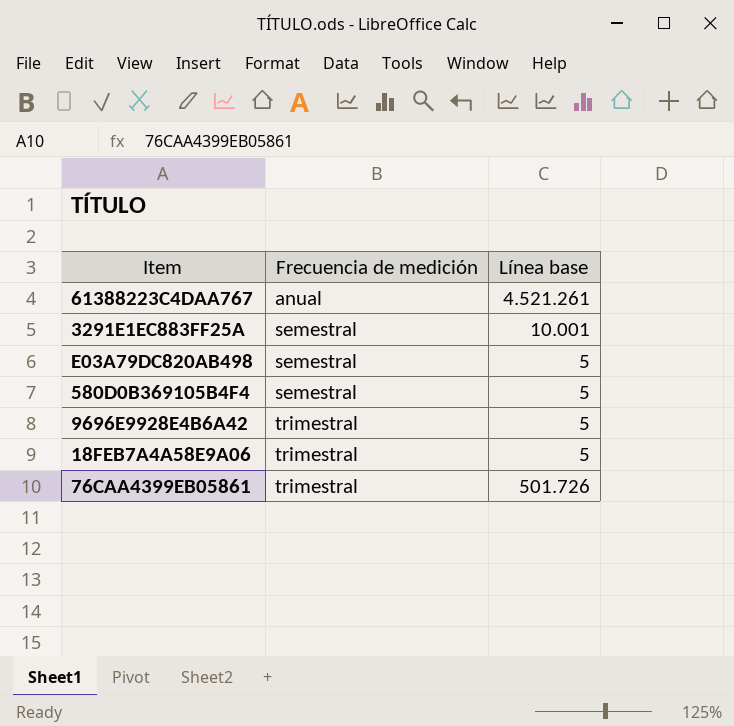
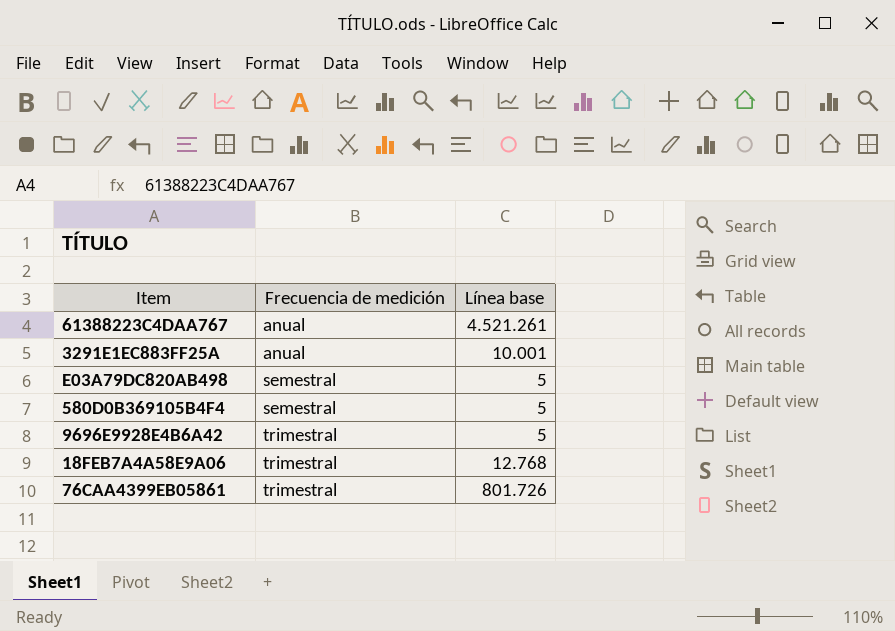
3291E1EC883FF25A | Frecuencia de medición: semestral -> anual
18FEB7A4A58E9A06 | Línea base: 5 -> 12.768
76CAA4399EB05861 | Línea base: 501.726 -> 801.726

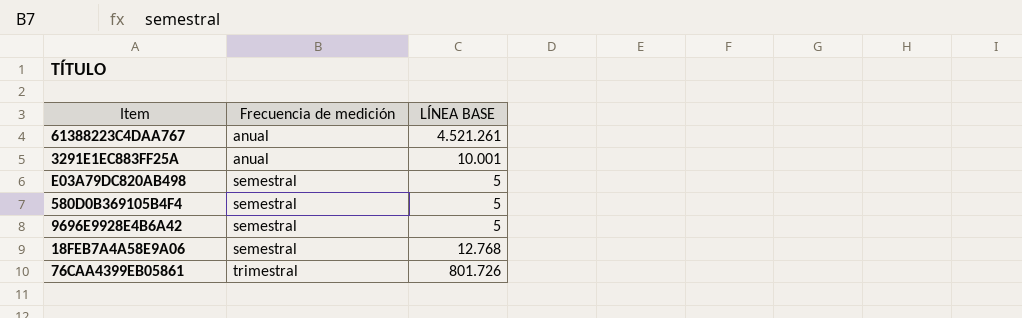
column name: Línea base -> LÍNEA BASE
9696E9928E4B6A42 | Frecuencia de medición: trimestral -> semestral
18FEB7A4A58E9A06 | Frecuencia de medición: trimestral -> semestral

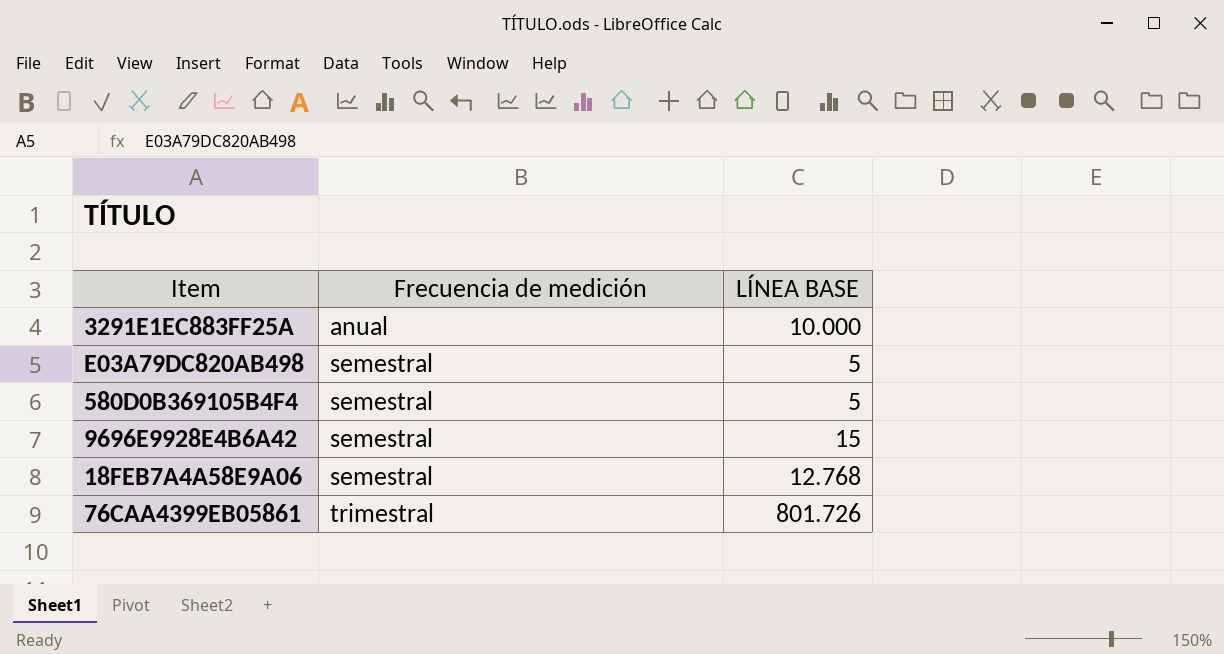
row 61388223C4DAA767: anual | 4.521.261 -> none
3291E1EC883FF25A | LÍNEA BASE: 10.001 -> 10.000
9696E9928E4B6A42 | LÍNEA BASE: 5 -> 15

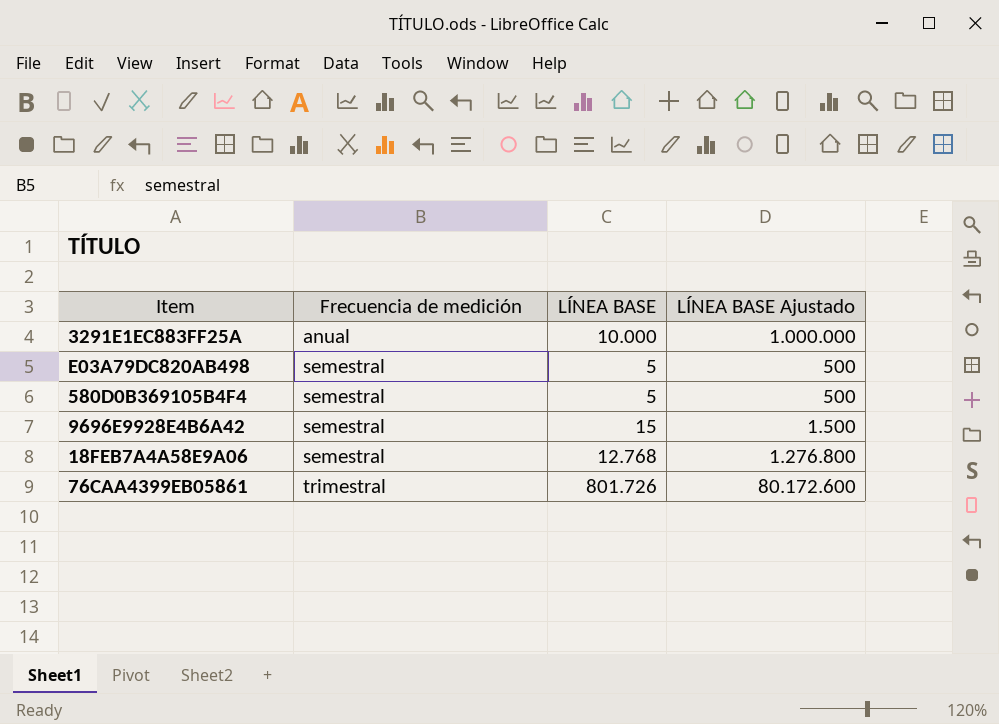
column LÍNEA BASE Ajustado | formula: none -> [LÍNEA BASE] * 100

